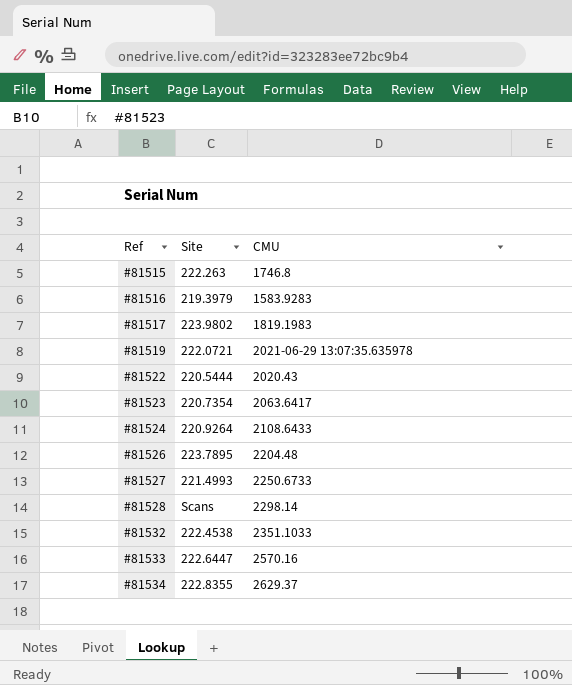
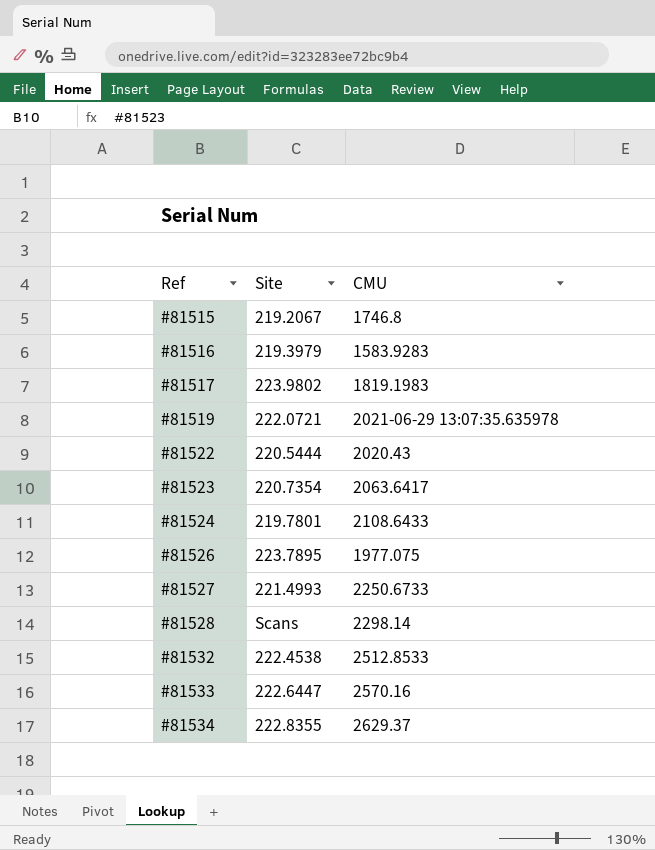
#81515 | Site: 222.263 -> 219.2067
#81524 | Site: 220.9264 -> 219.7801
#81526 | CMU: 2204.48 -> 1977.075
#81532 | CMU: 2351.1033 -> 2512.8533

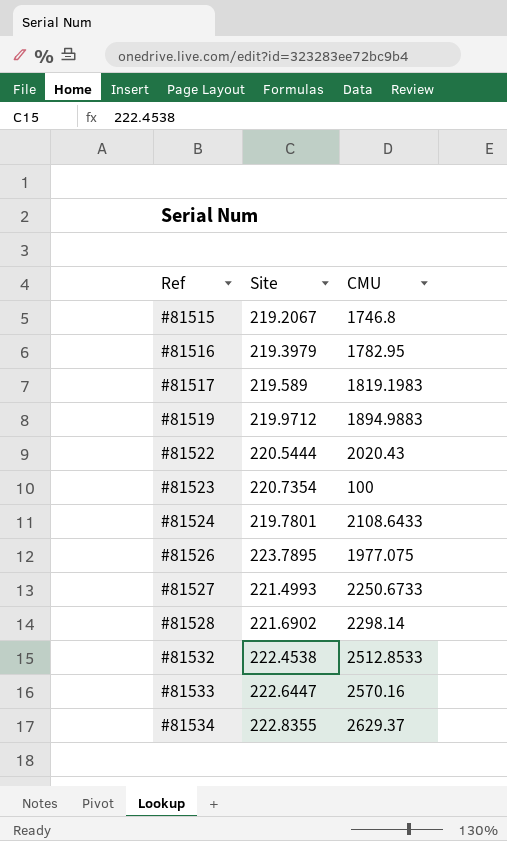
#81516 | CMU: 1583.9283 -> 1782.95
#81517 | Site: 223.9802 -> 219.589
#81519 | Site: 222.0721 -> 219.9712
#81519 | CMU: 2021-06-29 13:07:35.635978 -> 1894.9883
#81523 | CMU: 2063.6417 -> 100
#81528 | Site: Scans -> 221.6902

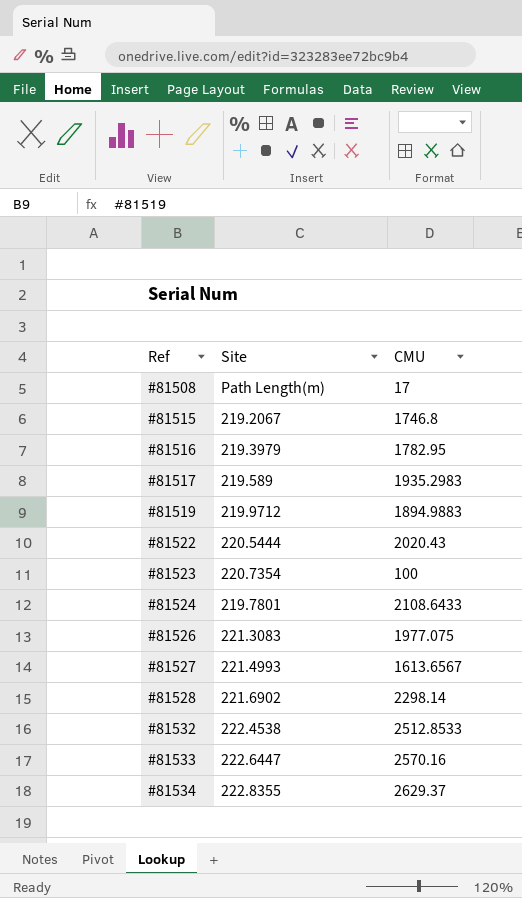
row #81508: none -> Path Length(m) | 17
#81517 | CMU: 1819.1983 -> 1935.2983
#81526 | Site: 223.7895 -> 221.3083
#81527 | CMU: 2250.6733 -> 1613.6567

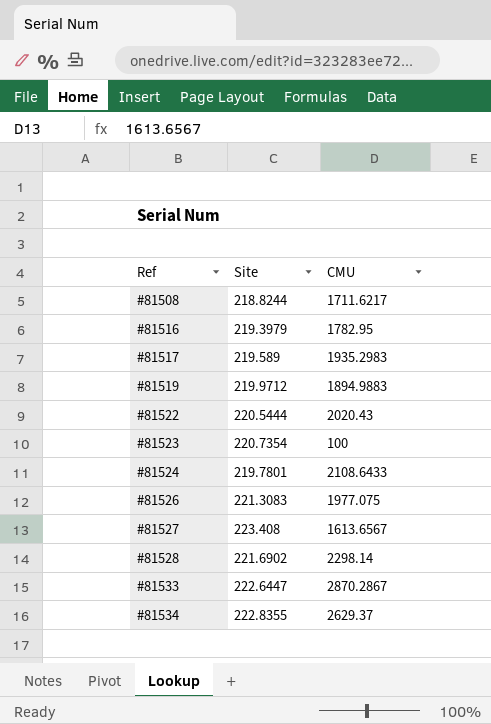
row #81515: 219.2067 | 1746.8 -> none
row #81532: 222.4538 | 2512.8533 -> none
#81508 | Site: Path Length(m) -> 218.8244
#81508 | CMU: 17 -> 1711.6217
#81527 | Site: 221.4993 -> 223.408
#81533 | CMU: 2570.16 -> 2870.2867

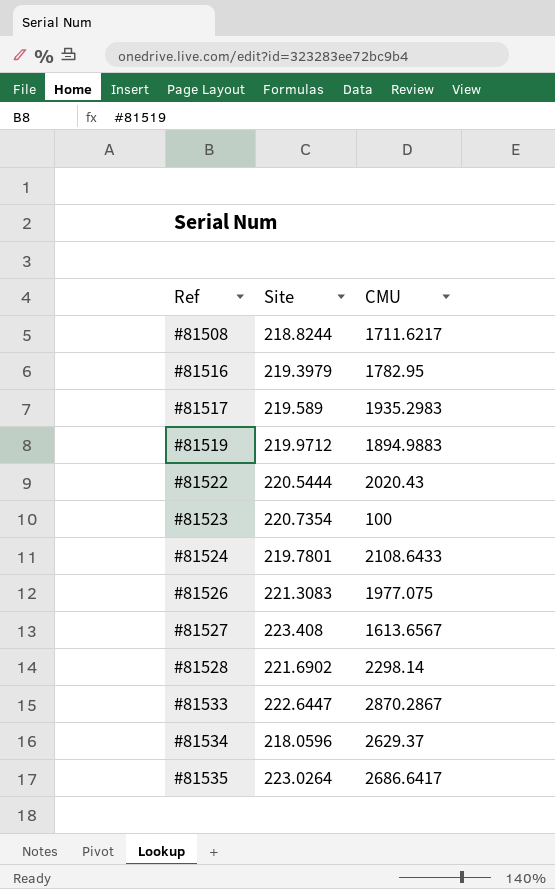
#81534 | Site: 222.8355 -> 218.0596
row #81535: none -> 223.0264 | 2686.6417

